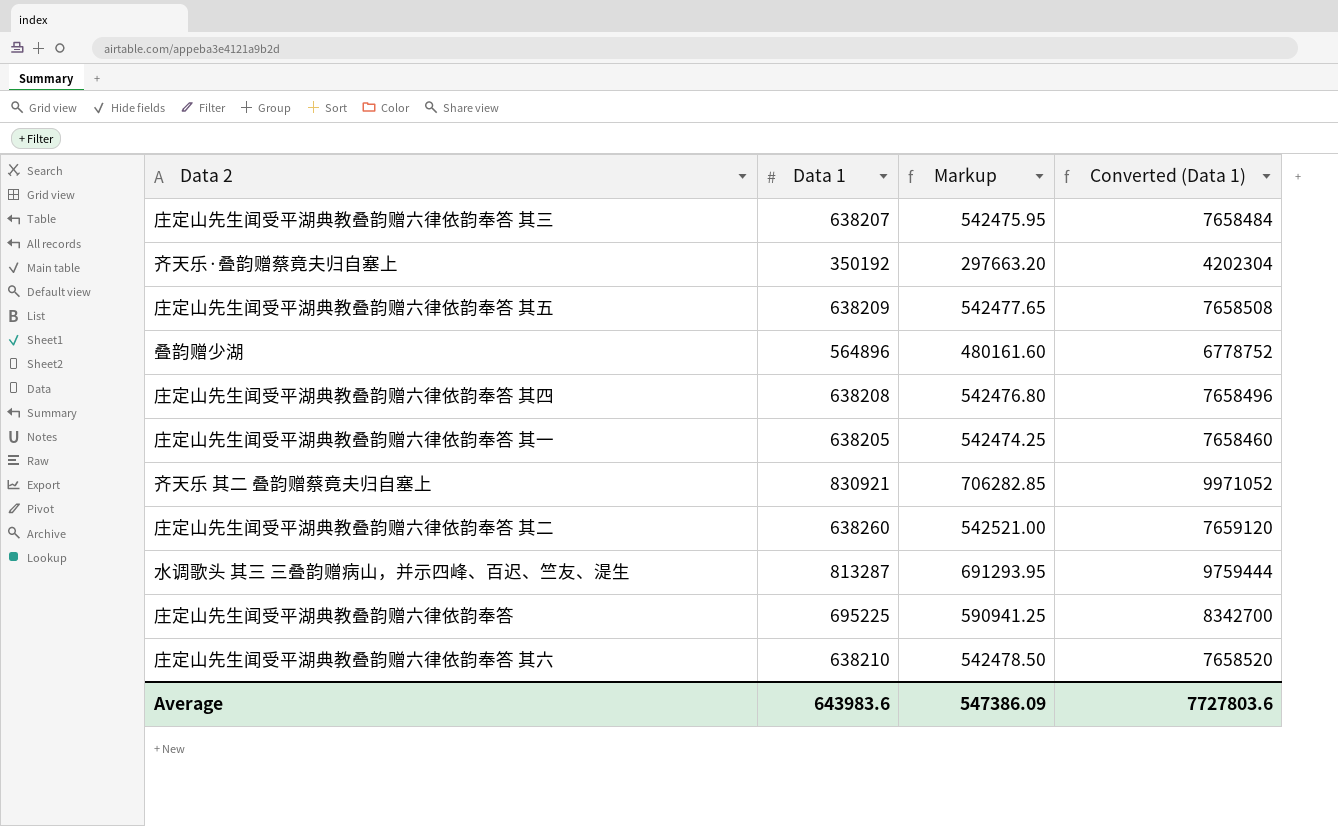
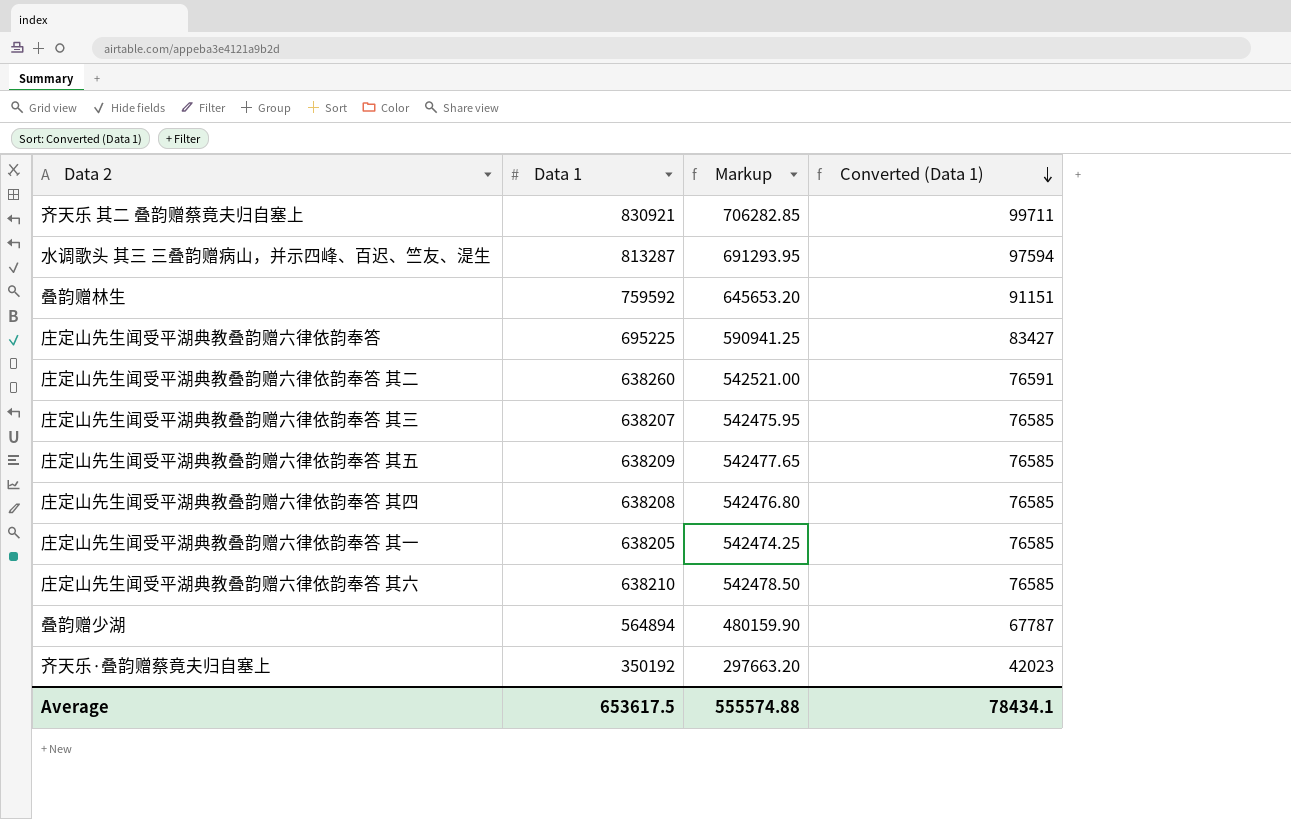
row order: none -> Converted (Data 1) descending
column Converted (Data 1) | formula: [Data 1] * 12 -> [Data 1] * 0.12
row 叠韵赠林生: none -> 759592 | 645653.20 | 91151
叠韵赠少湖 | Data 1: 564896 -> 564894
叠韵赠少湖 | Markup: 480161.60 -> 480159.90
Average | Data 1: 643983.6 -> 653617.5
Average | Markup: 547386.09 -> 555574.88
Average | Converted (Data 1): 7727803.6 -> 78434.1

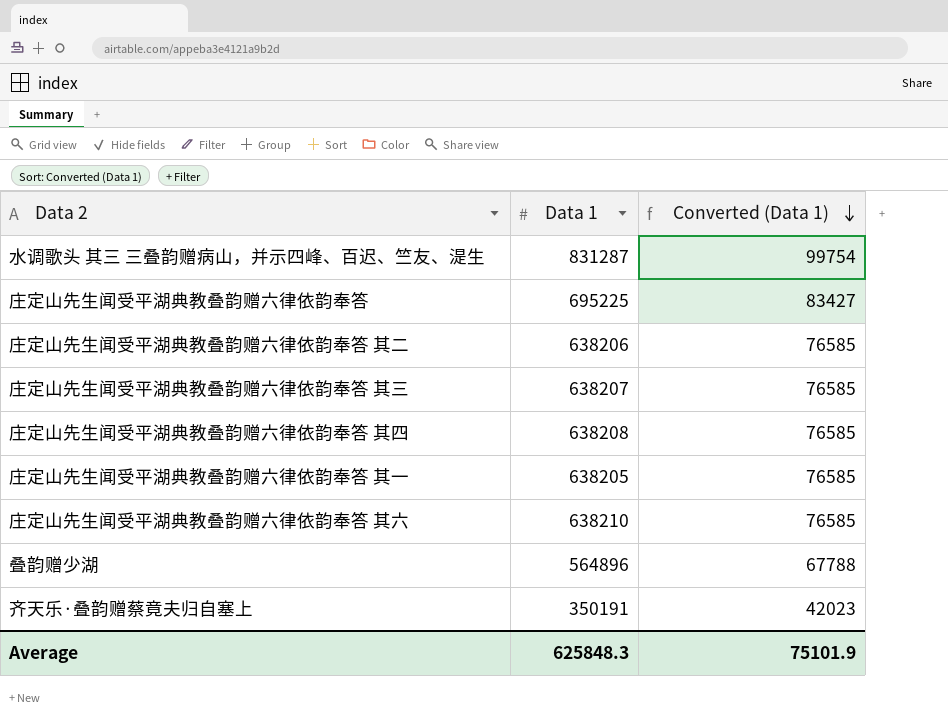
column Markup | formula: [Data 1] * 0.85 -> none
row 齐天乐 其二 叠韵赠蔡竟夫归自塞上: 830921 | 706282.85 | 99711 -> none
row 叠韵赠林生: 759592 | 645653.20 | 91151 -> none
row 庄定山先生闻受平湖典教叠韵赠六律依韵奉答 其五: 638209 | 542477.65 | 76585 -> none
水调歌头 其三 三叠韵赠病山，并示四峰、百迟、竺友、湜生 | Data 1: 813287 -> 831287
水调歌头 其三 三叠韵赠病山，并示四峰、百迟、竺友、湜生 | Converted (Data 1): 97594 -> 99754
庄定山先生闻受平湖典教叠韵赠六律依韵奉答 其二 | Data 1: 638260 -> 638206
庄定山先生闻受平湖典教叠韵赠六律依韵奉答 其二 | Converted (Data 1): 76591 -> 76585
叠韵赠少湖 | Data 1: 564894 -> 564896
叠韵赠少湖 | Converted (Data 1): 67787 -> 67788
齐天乐·叠韵赠蔡竟夫归自塞上 | Data 1: 350192 -> 350191
Average | Data 1: 653617.5 -> 625848.3
Average | Converted (Data 1): 78434.1 -> 75101.9

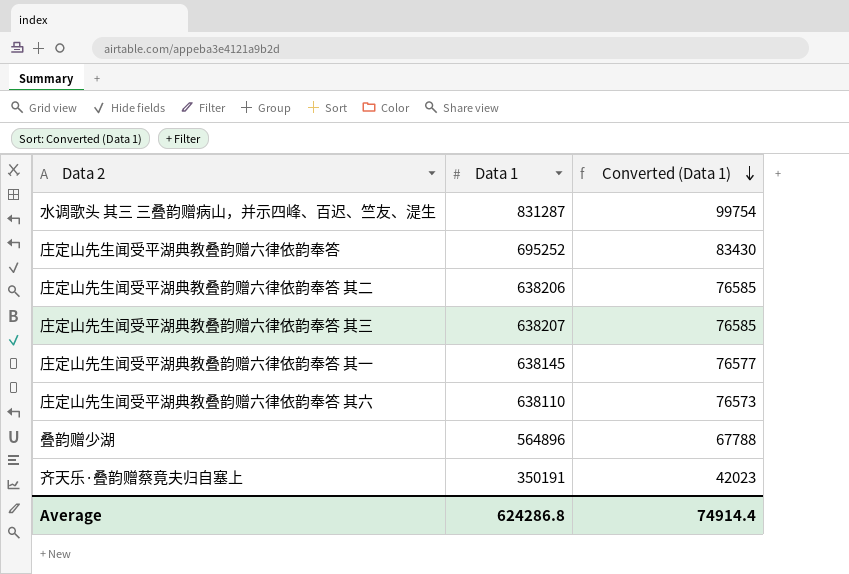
row 庄定山先生闻受平湖典教叠韵赠六律依韵奉答 其四: 638208 | 76585 -> none
庄定山先生闻受平湖典教叠韵赠六律依韵奉答 | Data 1: 695225 -> 695252
庄定山先生闻受平湖典教叠韵赠六律依韵奉答 | Converted (Data 1): 83427 -> 83430
庄定山先生闻受平湖典教叠韵赠六律依韵奉答 其一 | Data 1: 638205 -> 638145
庄定山先生闻受平湖典教叠韵赠六律依韵奉答 其一 | Converted (Data 1): 76585 -> 76577
庄定山先生闻受平湖典教叠韵赠六律依韵奉答 其六 | Data 1: 638210 -> 638110
庄定山先生闻受平湖典教叠韵赠六律依韵奉答 其六 | Converted (Data 1): 76585 -> 76573
Average | Data 1: 625848.3 -> 624286.8
Average | Converted (Data 1): 75101.9 -> 74914.4

